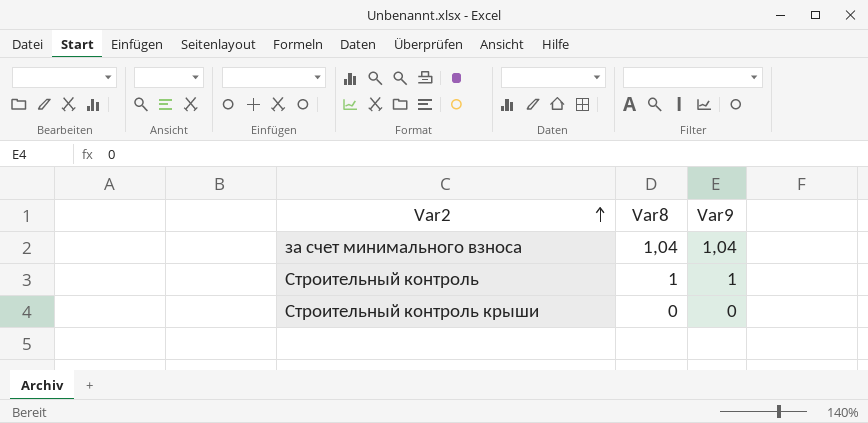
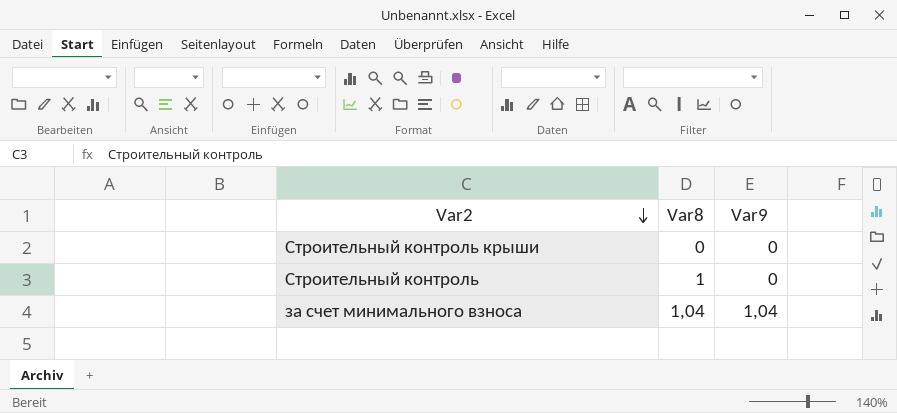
row order: Var2 ascending -> Var2 descending
Строительный контроль | Var9: 1 -> 0

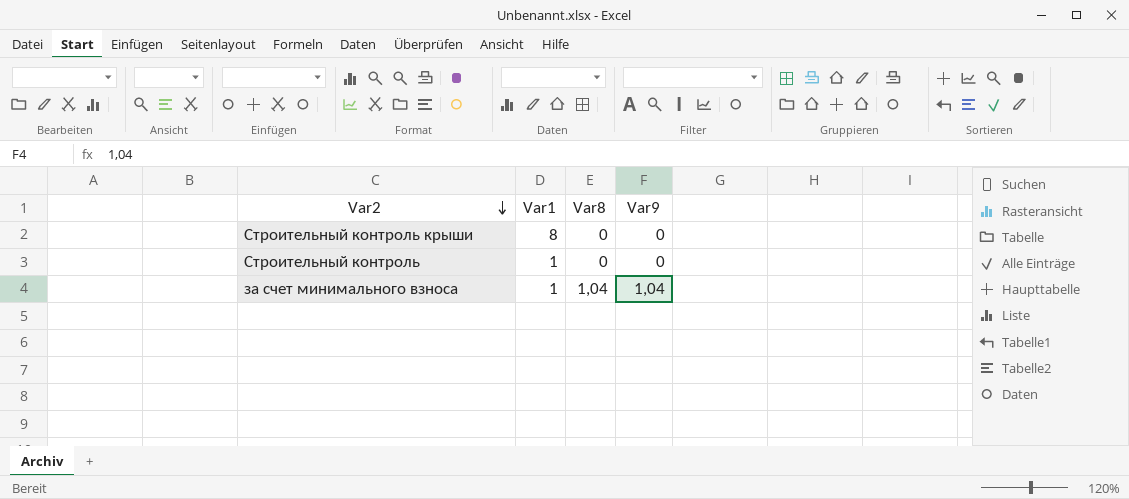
column Var1 | position: none -> 2
Строительный контроль | Var8: 1 -> 0

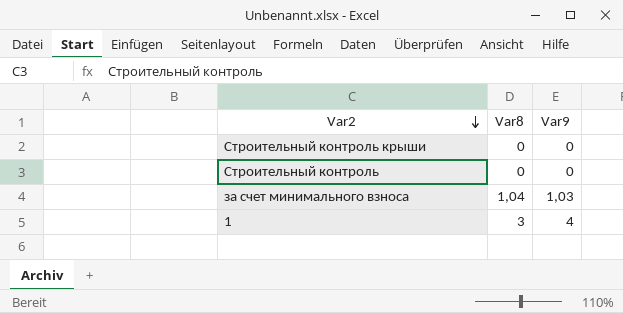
column Var1 | position: 2 -> none
за счет минимального взноса | Var9: 1,04 -> 1,03
row 1: none -> 3 | 4

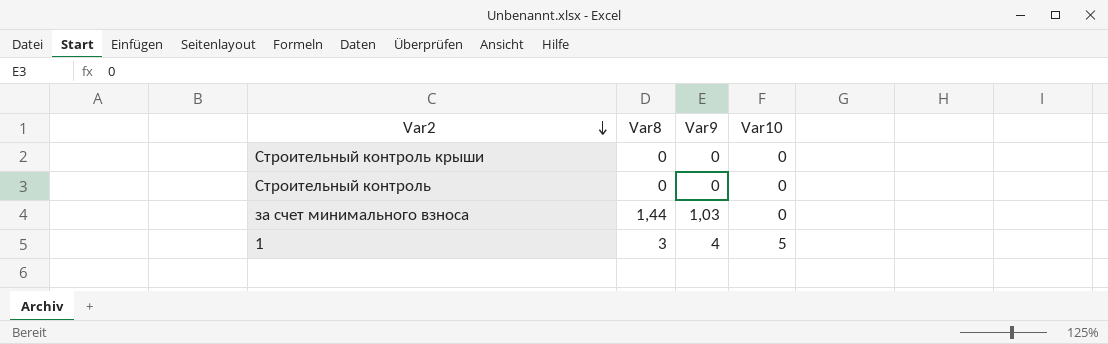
column Var10 | position: none -> 4
за счет минимального взноса | Var8: 1,04 -> 1,44

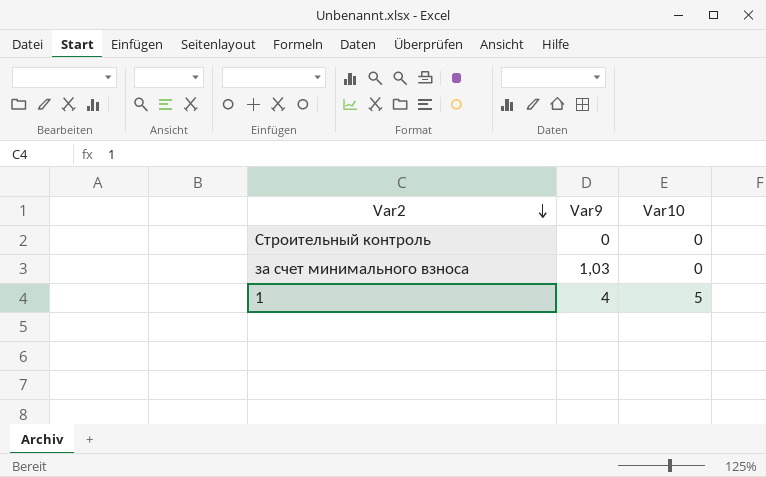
column Var8 | position: 2 -> none
row Строительный контроль крыши: 0 | 0 | 0 -> none

